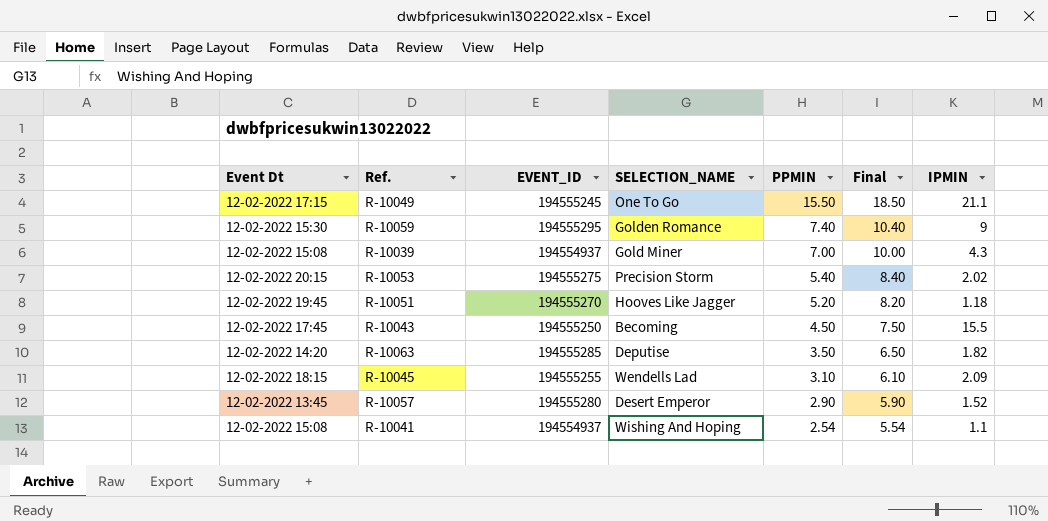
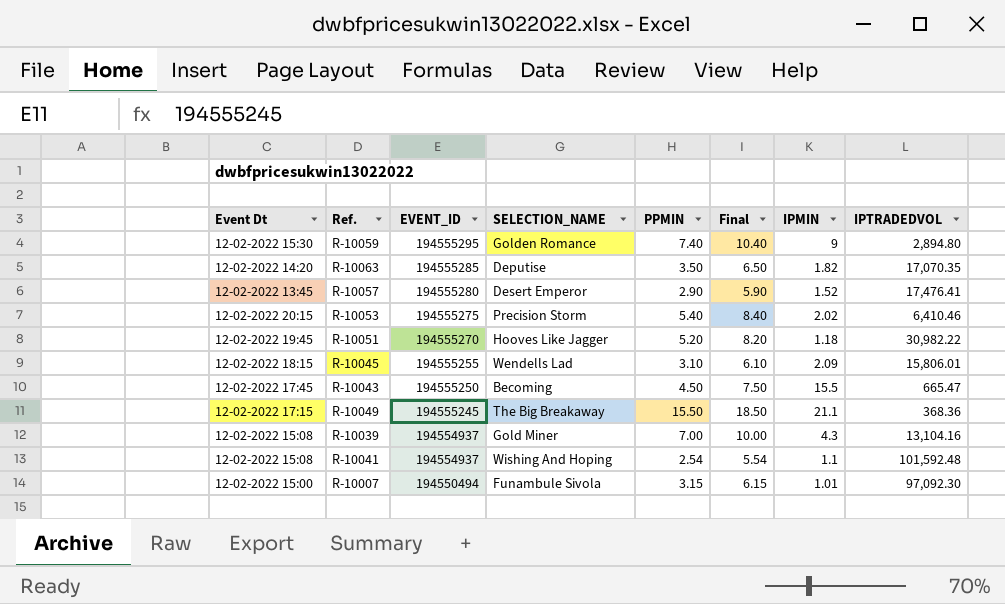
row order: PPMIN descending -> EVENT_ID descending
column IPTRADEDVOL | position: none -> 8
R-10049 | SELECTION_NAME: One To Go -> The Big Breakaway
row R-10007: none -> 12-02-2022 15:00 | 194550494 | Funambule Sivola | 3.15 | 6.15 | 1.01 | 97,092.30

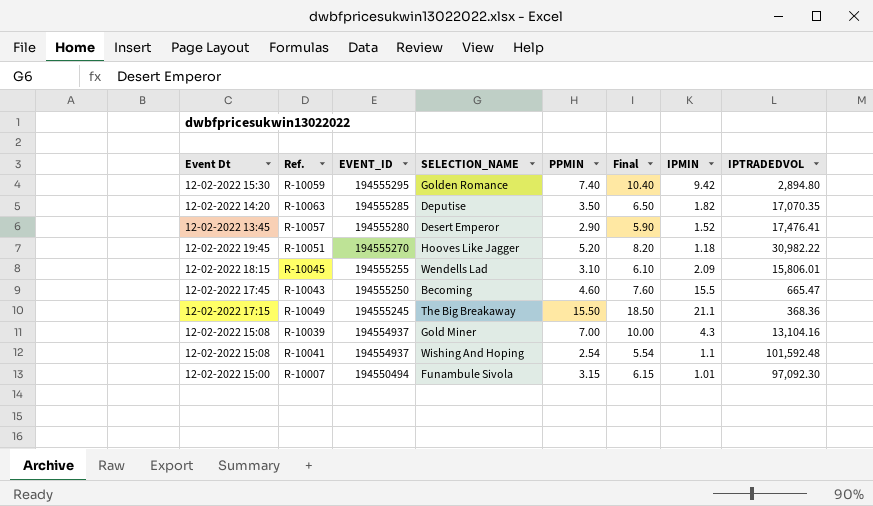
row R-10053: 12-02-2022 20:15 | 194555275 | Precision Storm | 5.40 | 8.40 | 2.02 | 6,410.46 -> none
R-10059 | IPMIN: 9 -> 9.42
R-10043 | PPMIN: 4.50 -> 4.60
R-10043 | Final: 7.50 -> 7.60

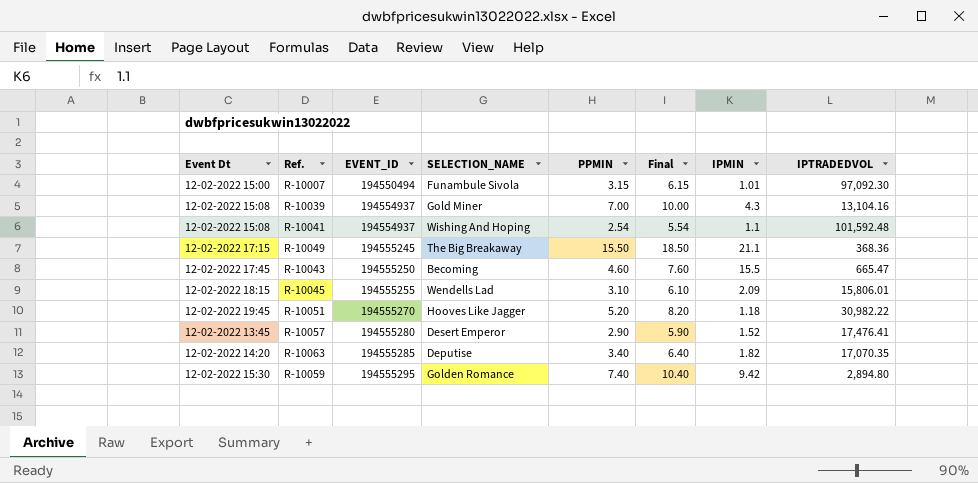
row order: EVENT_ID descending -> EVENT_ID ascending
R-10063 | PPMIN: 3.50 -> 3.40
R-10063 | Final: 6.50 -> 6.40

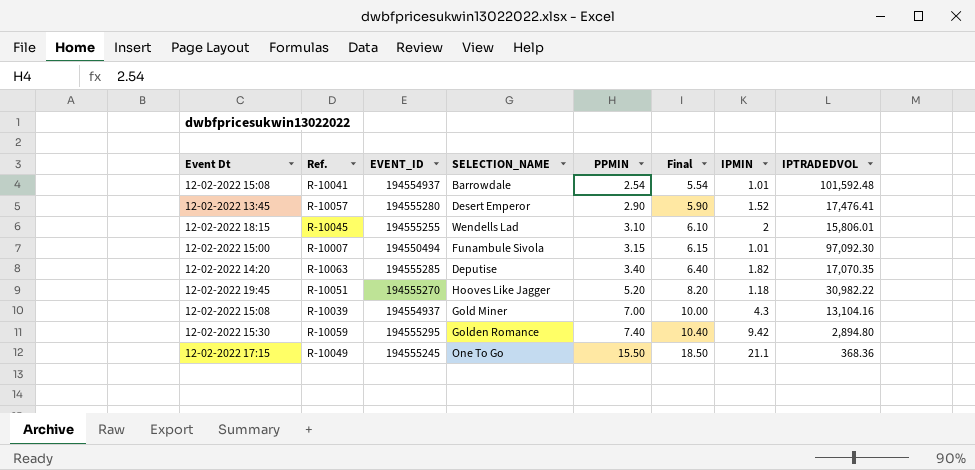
row order: EVENT_ID ascending -> PPMIN ascending
row R-10043: 12-02-2022 17:45 | 194555250 | Becoming | 4.60 | 7.60 | 15.5 | 665.47 -> none
R-10041 | SELECTION_NAME: Wishing And Hoping -> Barrowdale
R-10041 | IPMIN: 1.1 -> 1.01
R-10045 | IPMIN: 2.09 -> 2
R-10049 | SELECTION_NAME: The Big Breakaway -> One To Go

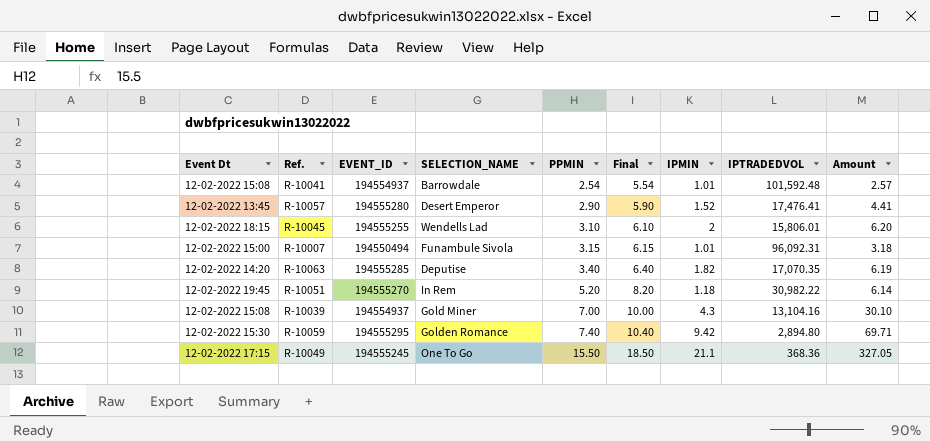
column Amount | formula: none -> [PPMIN] * [IPMIN]
R-10007 | IPTRADEDVOL: 97,092.30 -> 96,092.31
R-10051 | SELECTION_NAME: Hooves Like Jagger -> In Rem

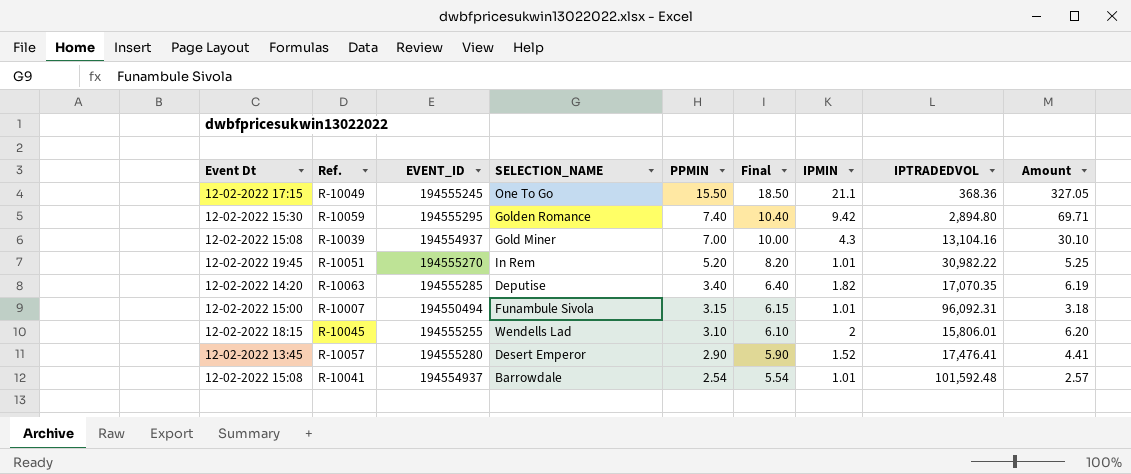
row order: PPMIN ascending -> PPMIN descending
R-10051 | IPMIN: 1.18 -> 1.01
R-10051 | Amount: 6.14 -> 5.25

